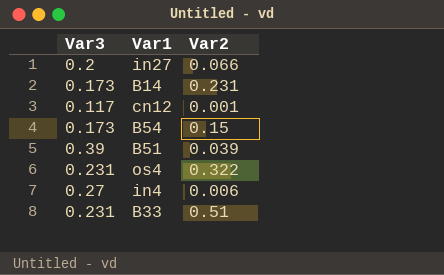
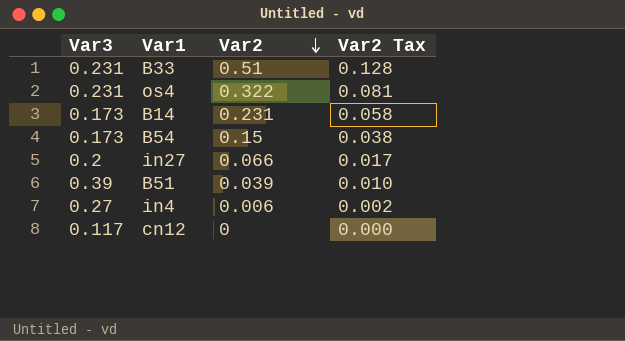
row order: none -> Var2 descending
column Var2 Tax | formula: none -> [Var2] * 0.25
cn12 | Var2: 0.001 -> 0

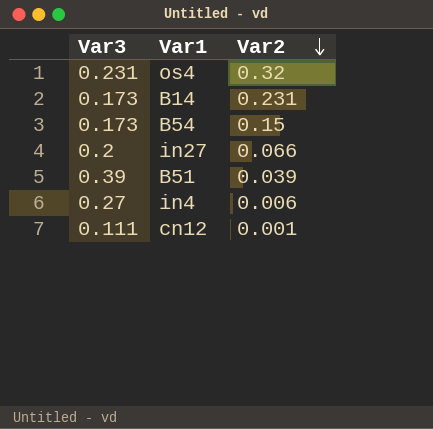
column Var2 Tax | formula: [Var2] * 0.25 -> none
row B33: 0.231 | 0.51 | 0.128 -> none
os4 | Var2: 0.322 -> 0.32
cn12 | Var3: 0.117 -> 0.111
cn12 | Var2: 0 -> 0.001

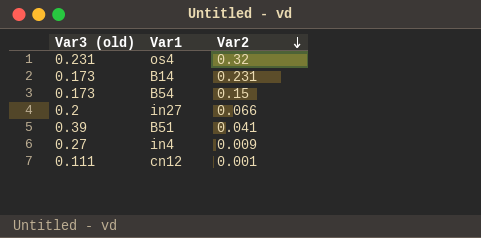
column name: Var3 -> Var3 (old)
B51 | Var2: 0.039 -> 0.041
in4 | Var2: 0.006 -> 0.009

